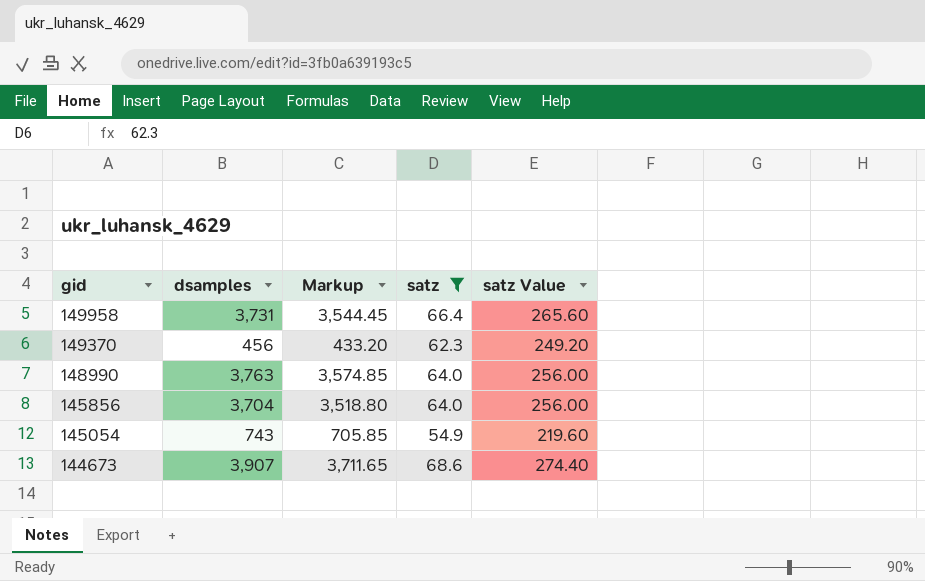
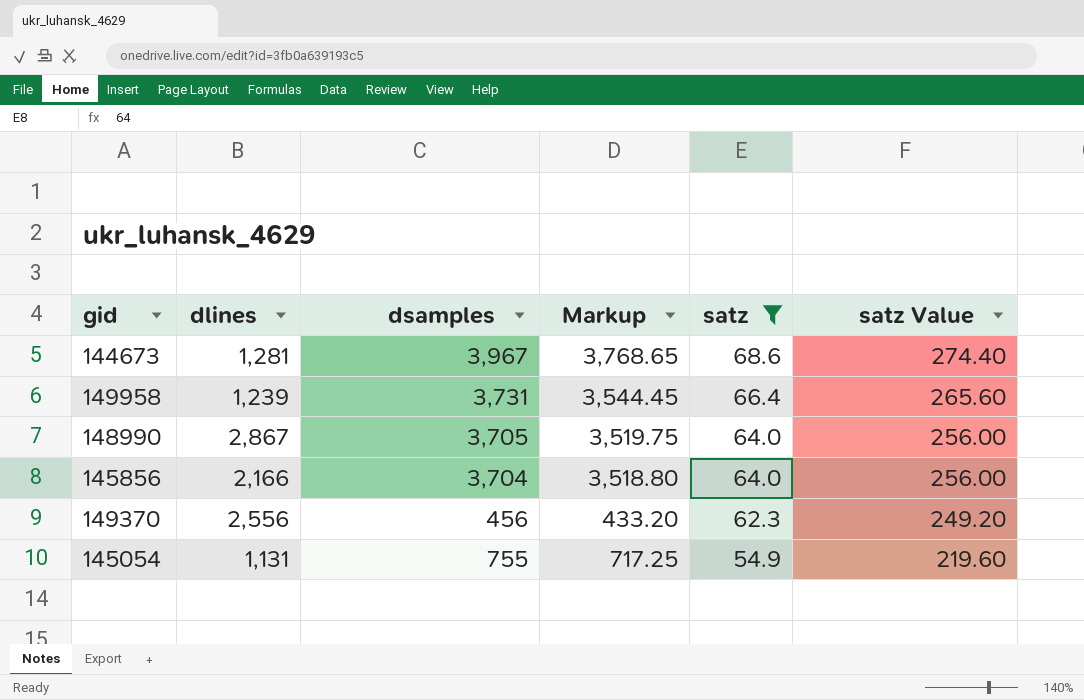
row order: gid descending -> satz descending
column dlines | position: none -> 2
144673 | dsamples: 3,907 -> 3,967
144673 | Markup: 3,711.65 -> 3,768.65
148990 | dsamples: 3,763 -> 3,705
148990 | Markup: 3,574.85 -> 3,519.75
145054 | dsamples: 743 -> 755
145054 | Markup: 705.85 -> 717.25

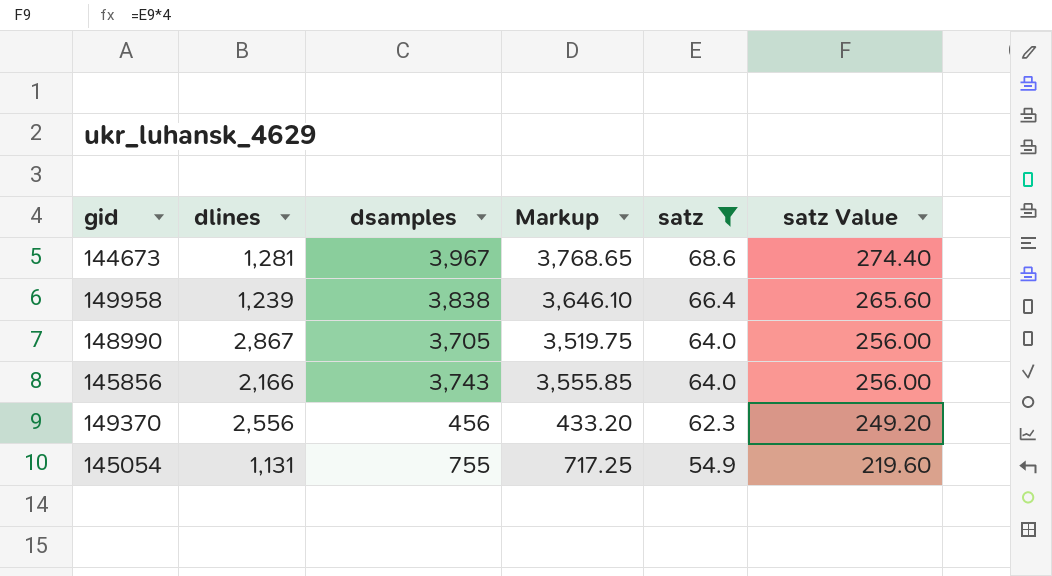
149958 | dsamples: 3,731 -> 3,838
149958 | Markup: 3,544.45 -> 3,646.10
145856 | dsamples: 3,704 -> 3,743
145856 | Markup: 3,518.80 -> 3,555.85

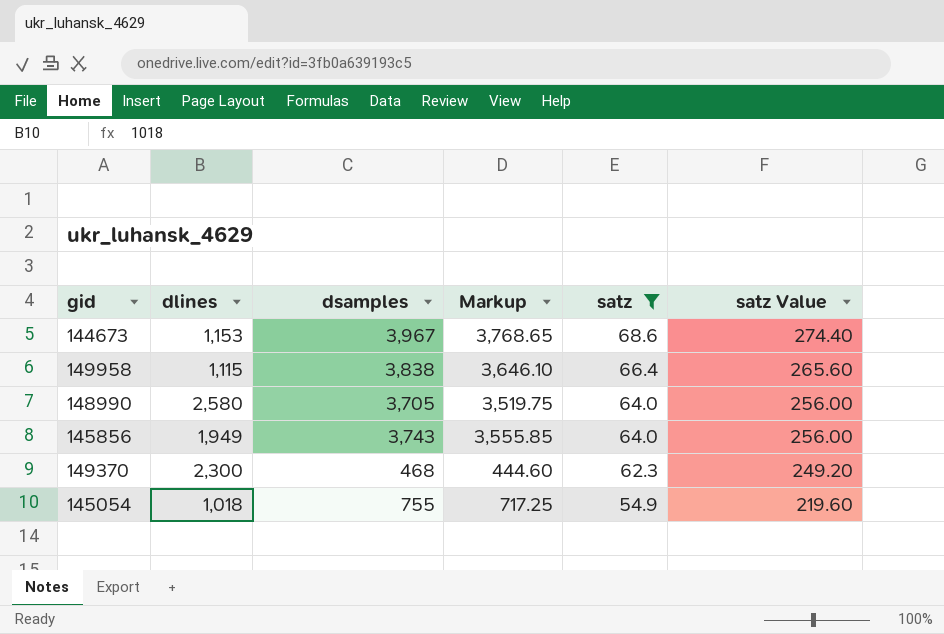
144673 | dlines: 1,281 -> 1,153
149958 | dlines: 1,239 -> 1,115
148990 | dlines: 2,867 -> 2,580
145856 | dlines: 2,166 -> 1,949
149370 | dlines: 2,556 -> 2,300
149370 | dsamples: 456 -> 468
149370 | Markup: 433.20 -> 444.60
145054 | dlines: 1,131 -> 1,018

